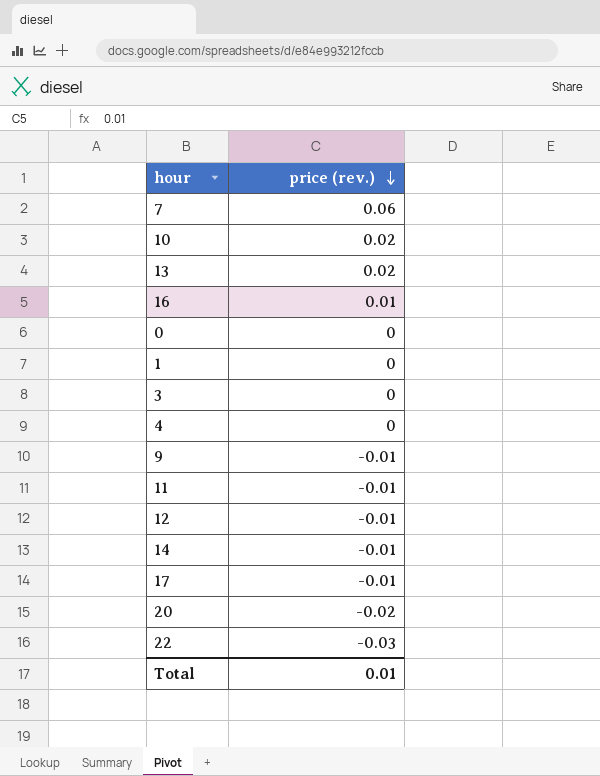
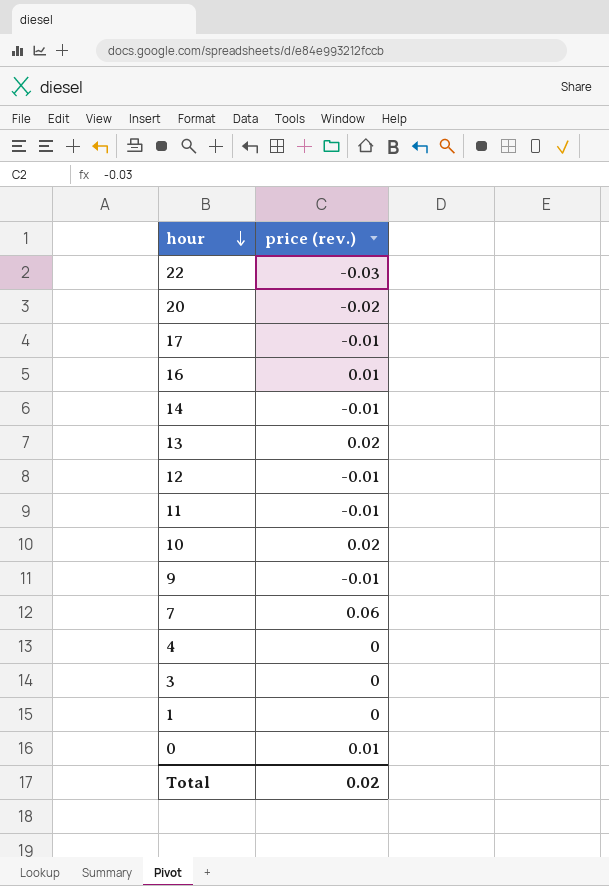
row order: price (rev.) descending -> hour descending
0 | price (rev.): 0 -> 0.01
Total | price (rev.): 0.01 -> 0.02

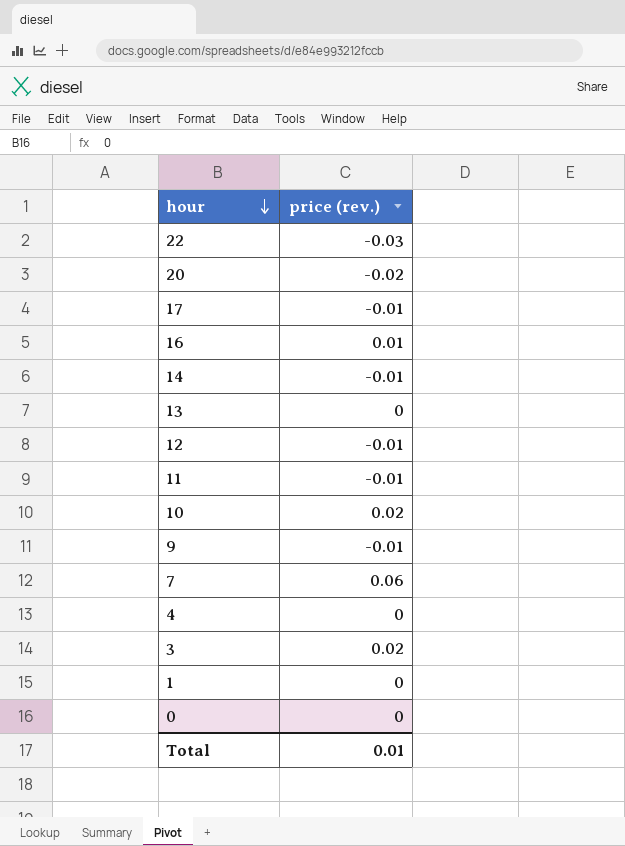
13 | price (rev.): 0.02 -> 0
3 | price (rev.): 0 -> 0.02
0 | price (rev.): 0.01 -> 0
Total | price (rev.): 0.02 -> 0.01

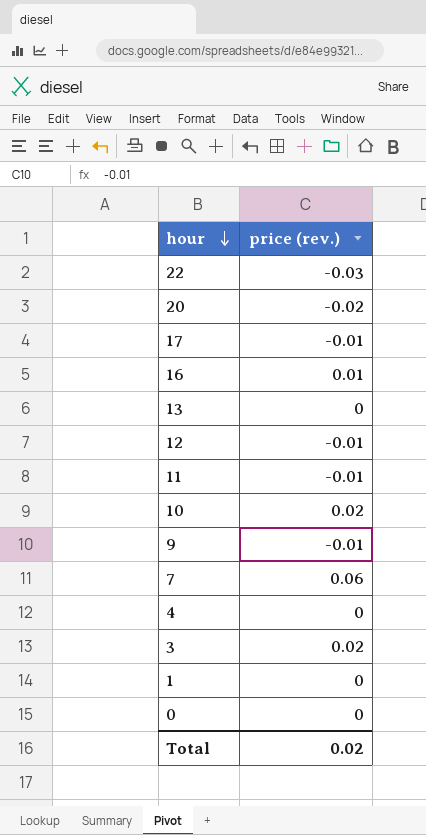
row 14: -0.01 -> none
Total | price (rev.): 0.01 -> 0.02

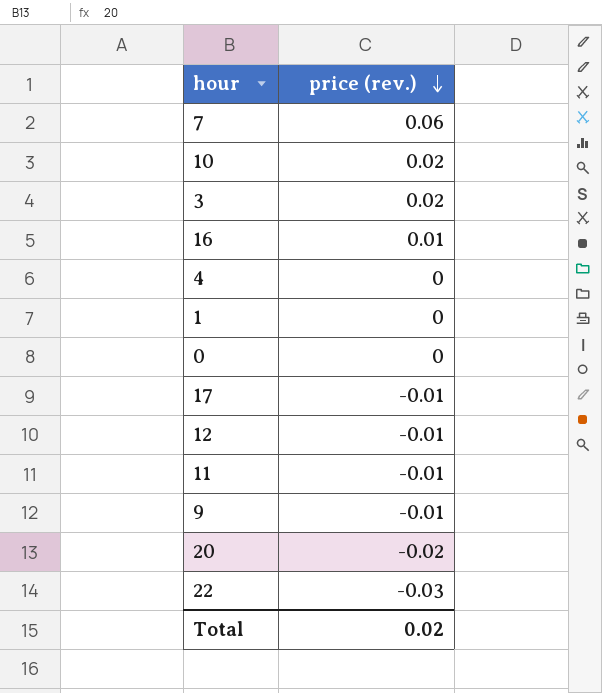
row order: hour descending -> price (rev.) descending
row 13: 0 -> none

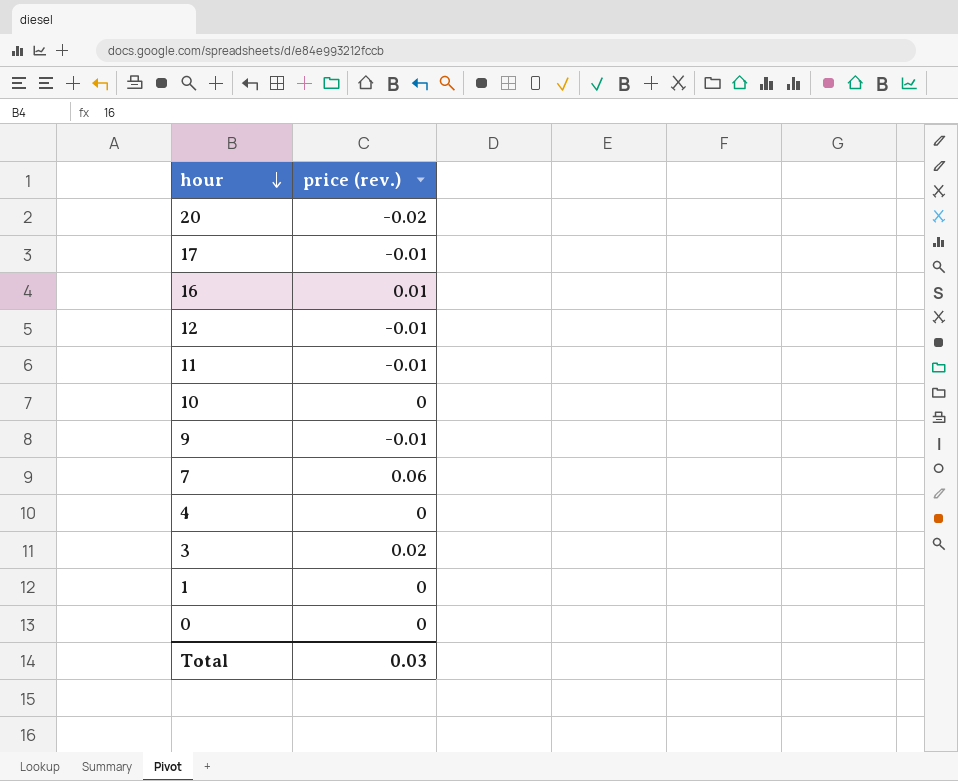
row order: price (rev.) descending -> hour descending
row 22: -0.03 -> none
10 | price (rev.): 0.02 -> 0
Total | price (rev.): 0.02 -> 0.03

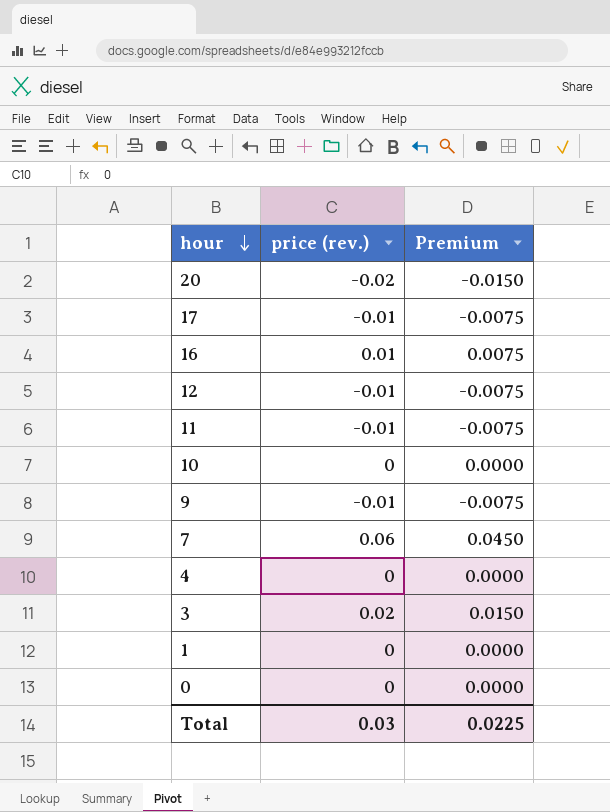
column Premium | formula: none -> [price (rev.)] * 0.75

